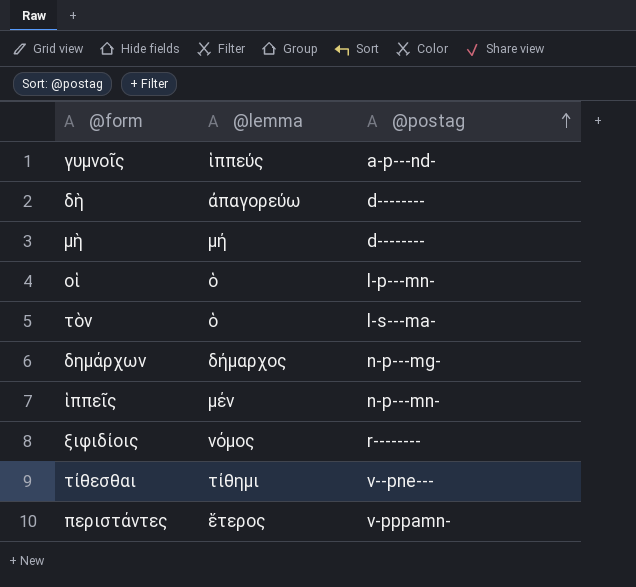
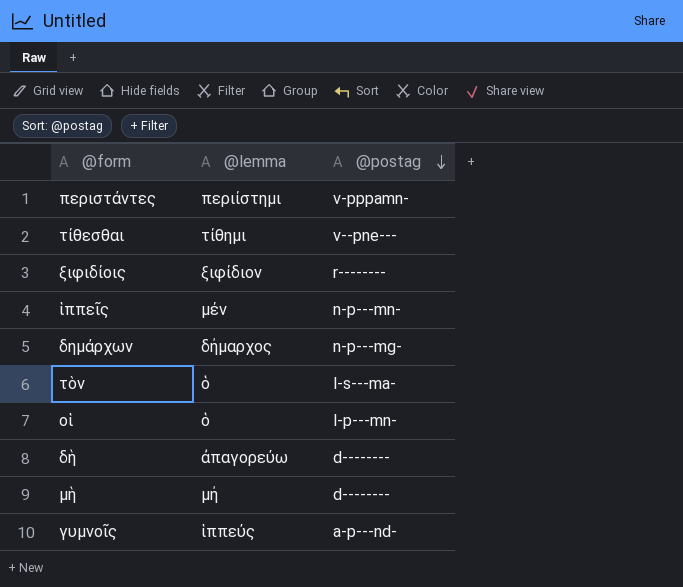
row order: @postag ascending -> @postag descending
περιστάντες | @lemma: ἕτερος -> περιίστημι
ξιφιδίοις | @lemma: νόμος -> ξιφίδιον

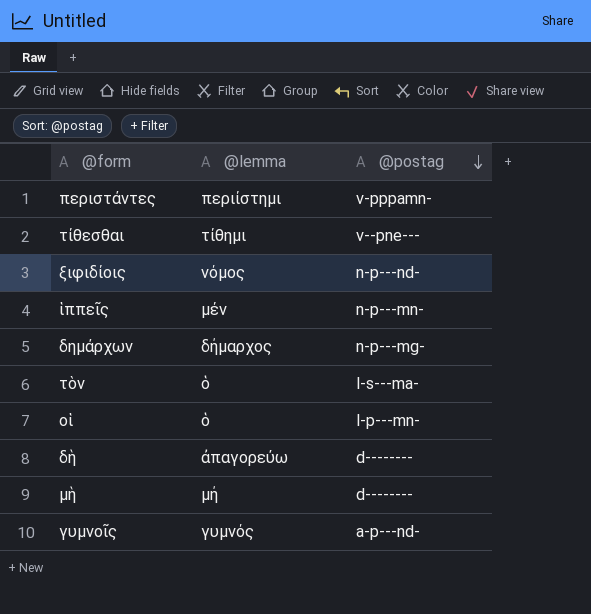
ξιφιδίοις | @lemma: ξιφίδιον -> νόμος
ξιφιδίοις | @postag: r-------- -> n-p---nd-
γυμνοῖς | @lemma: ἱππεύς -> γυμνός

